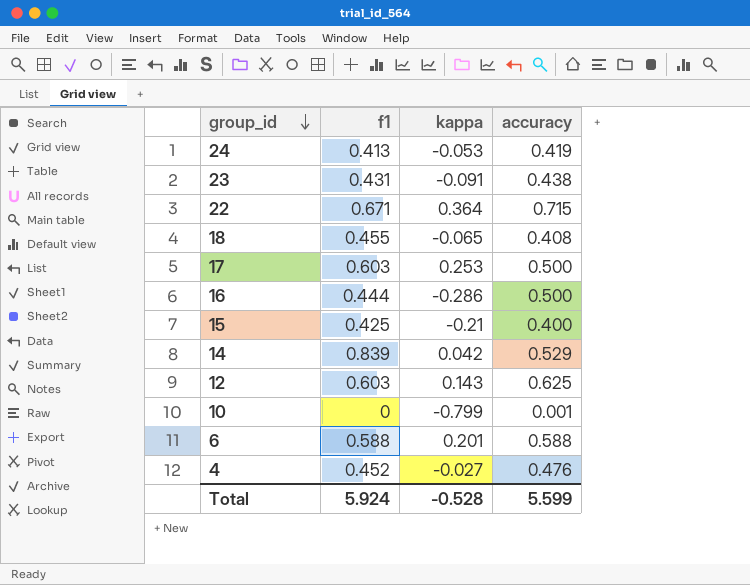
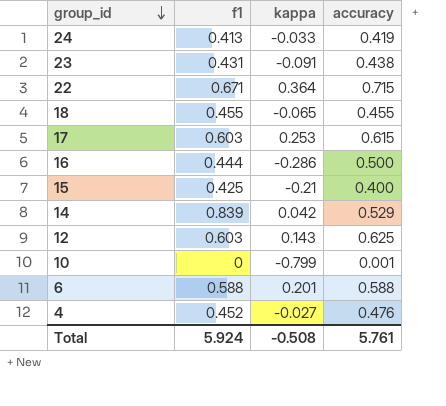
24 | kappa: -0.053 -> -0.033
18 | accuracy: 0.408 -> 0.455
17 | accuracy: 0.500 -> 0.615
Total | kappa: -0.528 -> -0.508
Total | accuracy: 5.599 -> 5.761

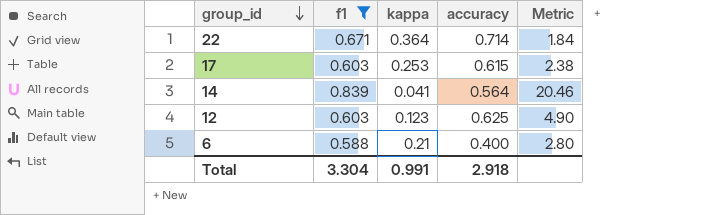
filter: none -> f1 >= 0.588
column Metric | formula: none -> [f1] / [kappa]
22 | accuracy: 0.715 -> 0.714
14 | kappa: 0.042 -> 0.041
14 | accuracy: 0.529 -> 0.564
12 | kappa: 0.143 -> 0.123
6 | kappa: 0.201 -> 0.21
6 | accuracy: 0.588 -> 0.400
Total | f1: 5.924 -> 3.304
Total | kappa: -0.508 -> 0.991
Total | accuracy: 5.761 -> 2.918

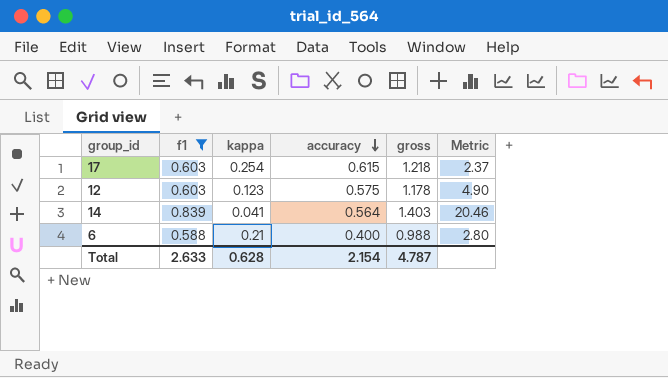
row order: group_id descending -> accuracy descending
column gross | formula: none -> [f1] + [accuracy]
row 22: 0.671 | 0.364 | 0.714 | 1.84 -> none
17 | kappa: 0.253 -> 0.254
17 | Metric: 2.38 -> 2.37
12 | accuracy: 0.625 -> 0.575
Total | f1: 3.304 -> 2.633
Total | kappa: 0.991 -> 0.628
Total | accuracy: 2.918 -> 2.154

